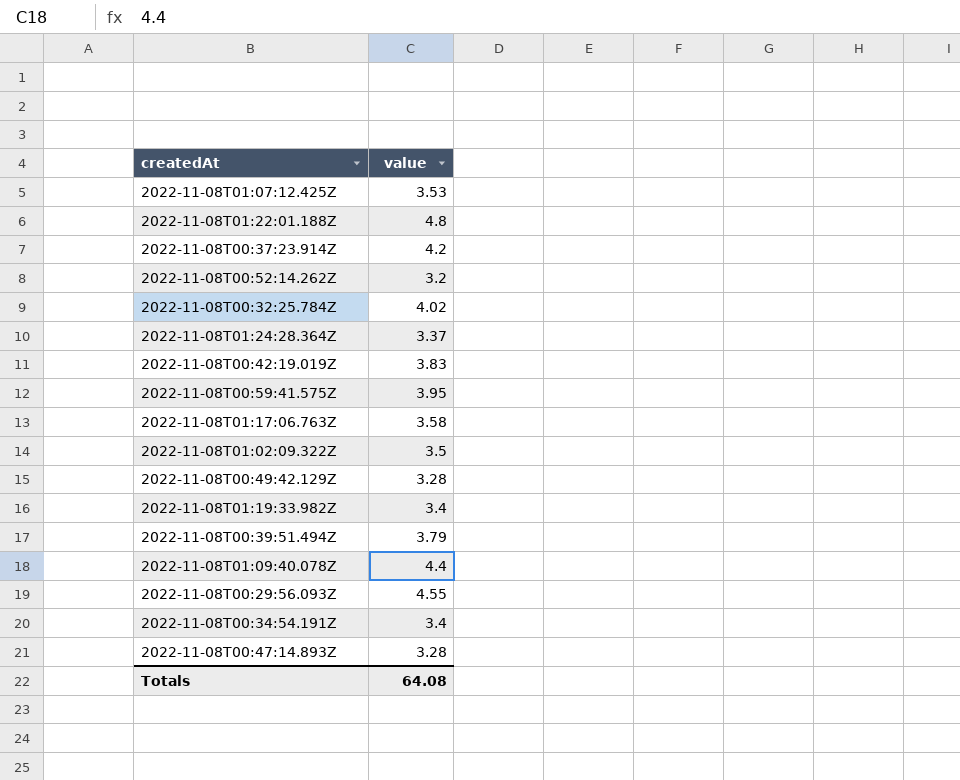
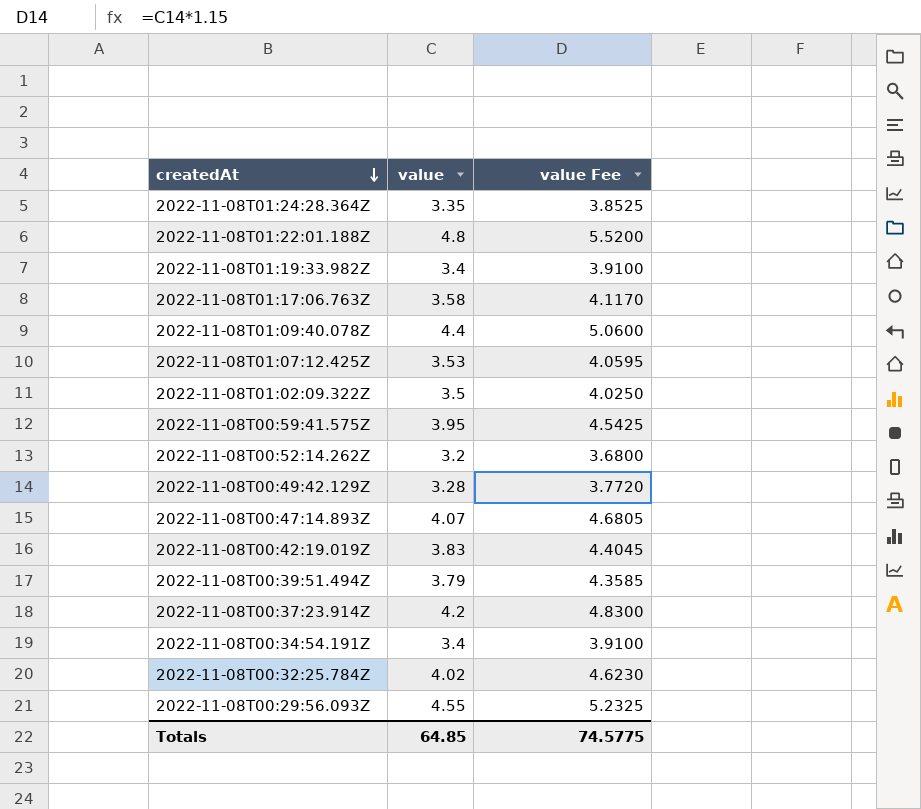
row order: none -> createdAt descending
column value Fee | formula: none -> [value] * 1.15
2022-11-08T01:24:28.364Z | value: 3.37 -> 3.35
2022-11-08T00:47:14.893Z | value: 3.28 -> 4.07
Totals | value: 64.08 -> 64.85

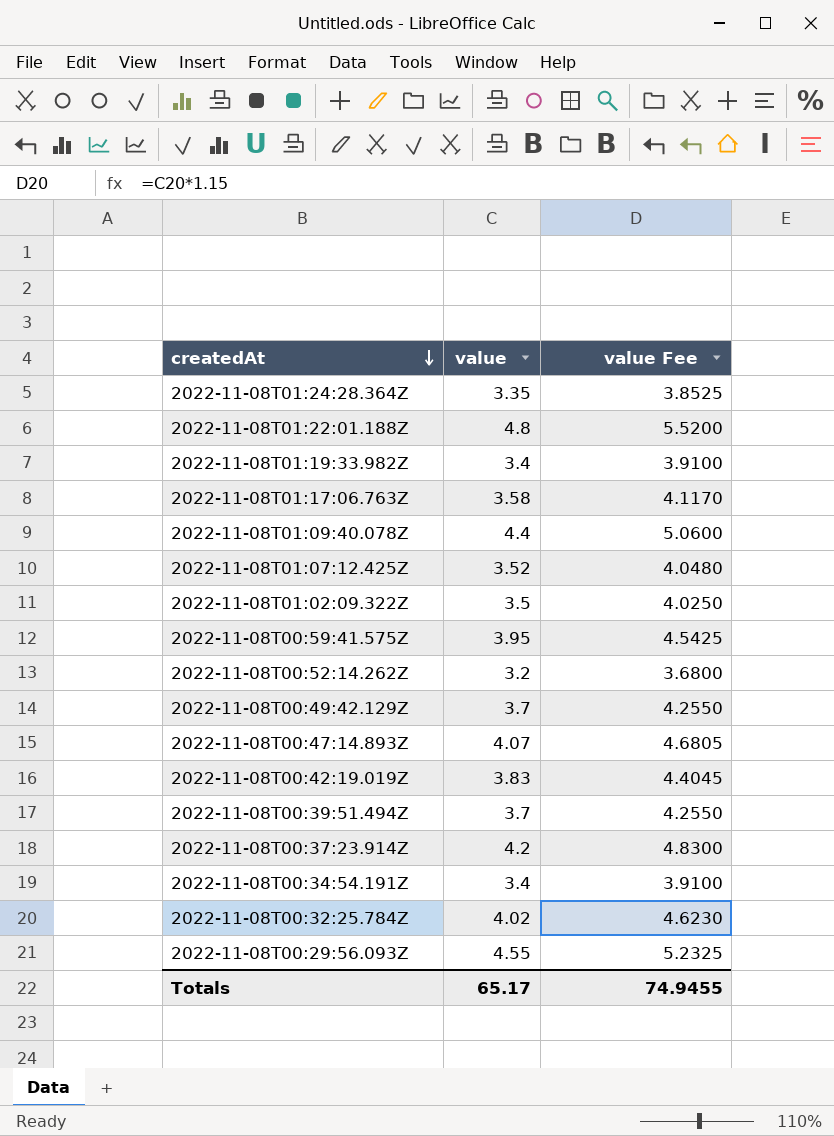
2022-11-08T01:07:12.425Z | value: 3.53 -> 3.52
2022-11-08T01:07:12.425Z | value Fee: 4.0595 -> 4.0480
2022-11-08T00:49:42.129Z | value: 3.28 -> 3.7
2022-11-08T00:49:42.129Z | value Fee: 3.7720 -> 4.2550
2022-11-08T00:39:51.494Z | value: 3.79 -> 3.7
2022-11-08T00:39:51.494Z | value Fee: 4.3585 -> 4.2550
Totals | value: 64.85 -> 65.17
Totals | value Fee: 74.5775 -> 74.9455

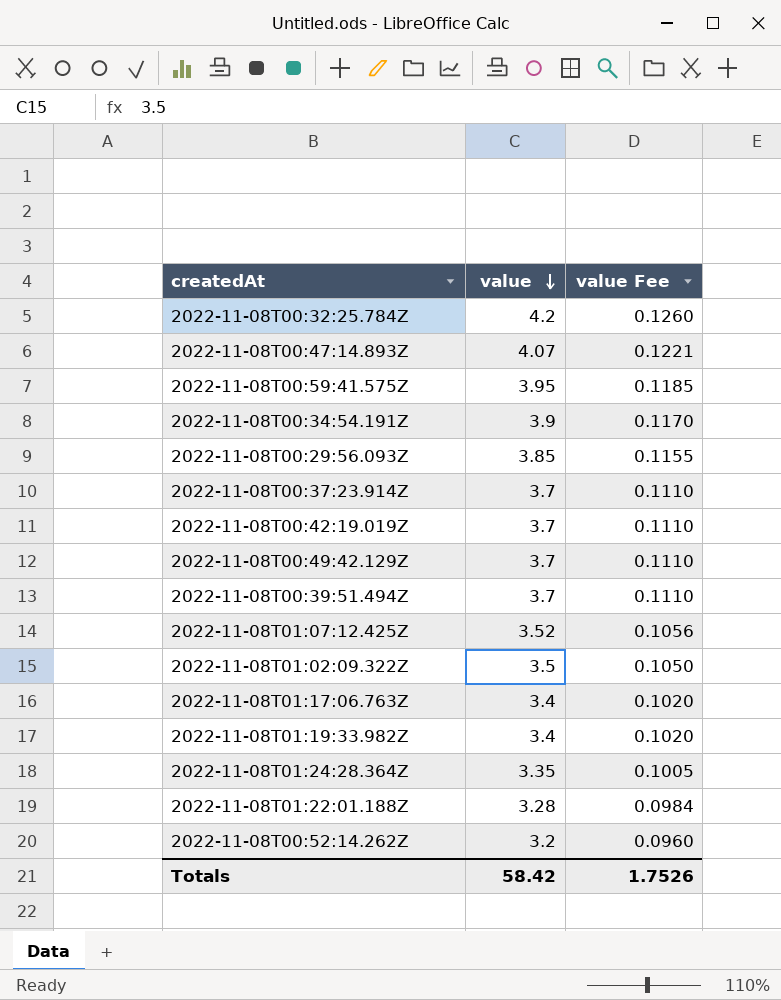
row order: createdAt descending -> value descending
column value Fee | formula: [value] * 1.15 -> [value] * 0.03
row 2022-11-08T01:09:40.078Z: 4.4 | 5.0600 -> none
2022-11-08T00:32:25.784Z | value: 4.02 -> 4.2
2022-11-08T00:34:54.191Z | value: 3.4 -> 3.9
2022-11-08T00:29:56.093Z | value: 4.55 -> 3.85
2022-11-08T00:37:23.914Z | value: 4.2 -> 3.7
2022-11-08T00:42:19.019Z | value: 3.83 -> 3.7
2022-11-08T01:17:06.763Z | value: 3.58 -> 3.4
2022-11-08T01:22:01.188Z | value: 4.8 -> 3.28
Totals | value: 65.17 -> 58.42
Totals | value Fee: 74.9455 -> 1.7526

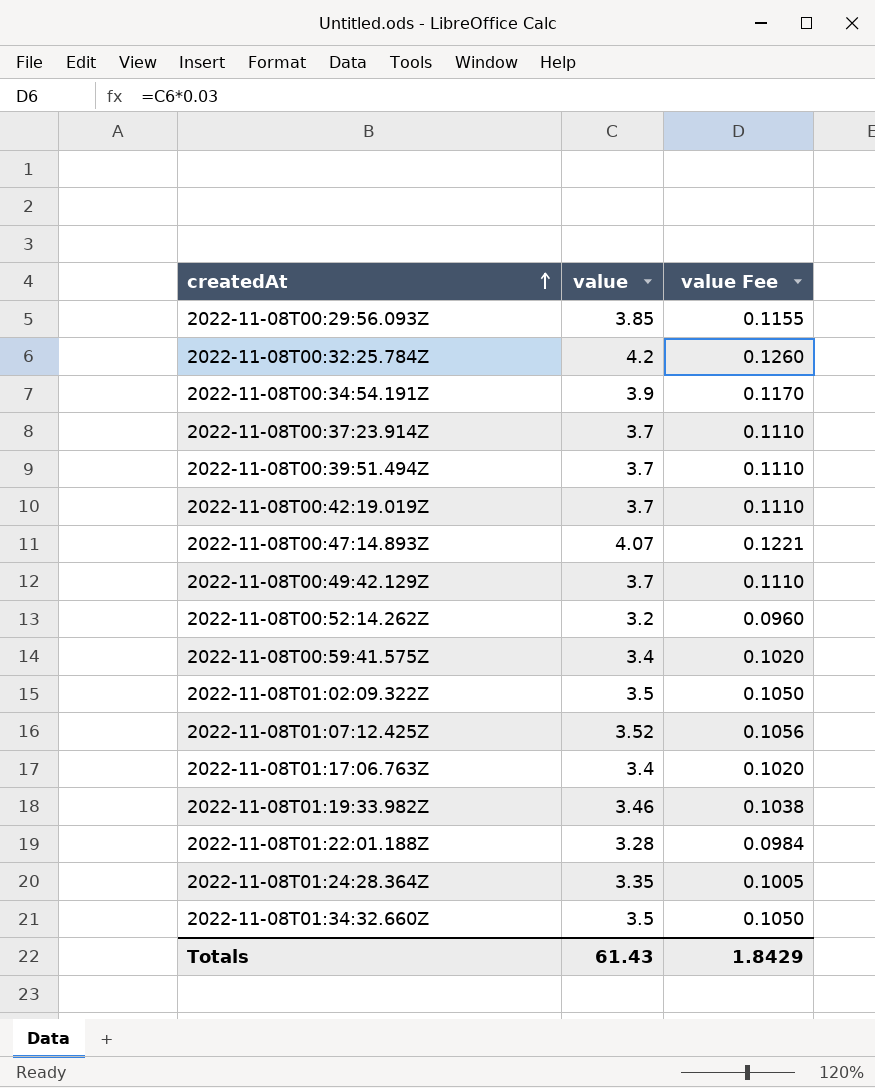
row order: value descending -> createdAt ascending
2022-11-08T00:59:41.575Z | value: 3.95 -> 3.4
2022-11-08T00:59:41.575Z | value Fee: 0.1185 -> 0.1020
2022-11-08T01:19:33.982Z | value: 3.4 -> 3.46
2022-11-08T01:19:33.982Z | value Fee: 0.1020 -> 0.1038
row 2022-11-08T01:34:32.660Z: none -> 3.5 | 0.1050
Totals | value: 58.42 -> 61.43
Totals | value Fee: 1.7526 -> 1.8429

